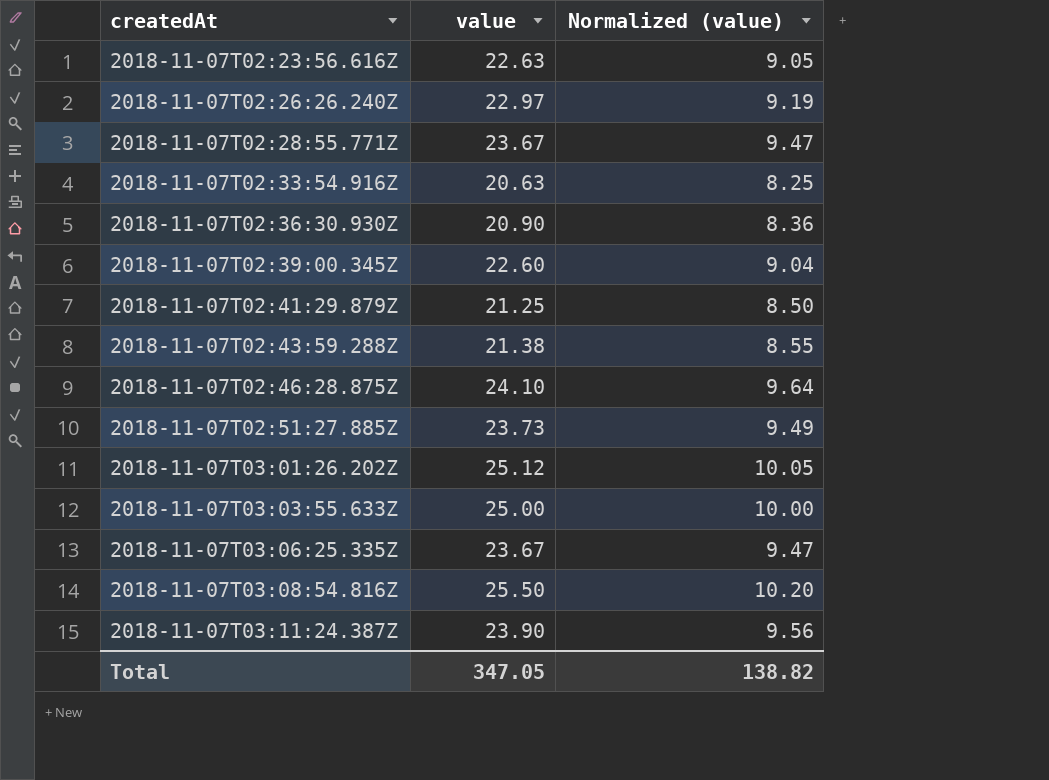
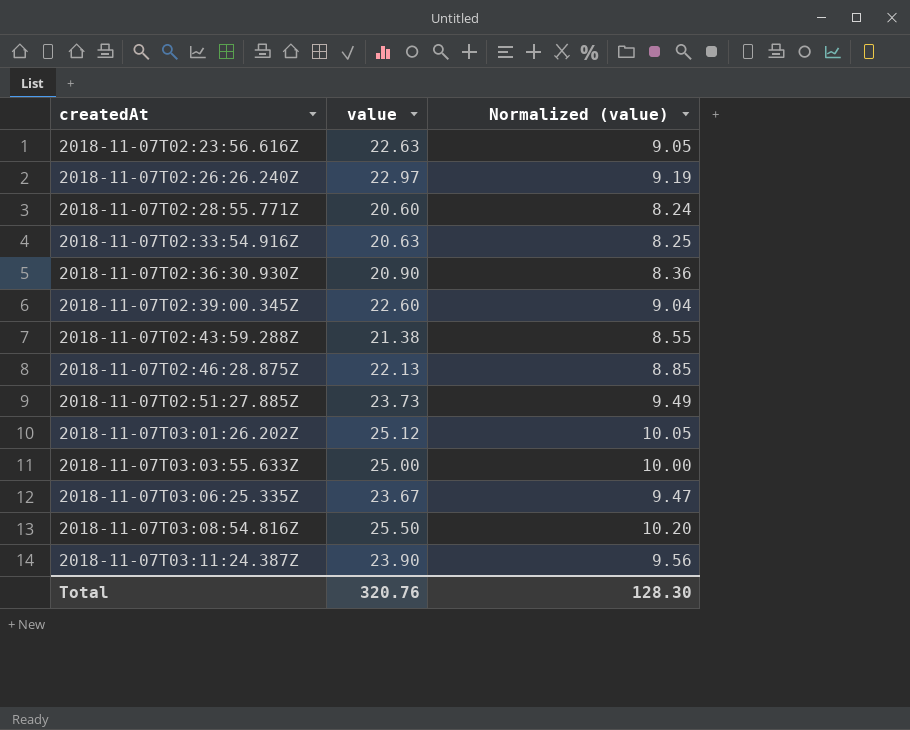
row 2018-11-07T02:41:29.879Z: 21.25 | 8.50 -> none
2018-11-07T02:28:55.771Z | value: 23.67 -> 20.60
2018-11-07T02:28:55.771Z | Normalized (value): 9.47 -> 8.24
2018-11-07T02:46:28.875Z | value: 24.10 -> 22.13
2018-11-07T02:46:28.875Z | Normalized (value): 9.64 -> 8.85
Total | value: 347.05 -> 320.76
Total | Normalized (value): 138.82 -> 128.30

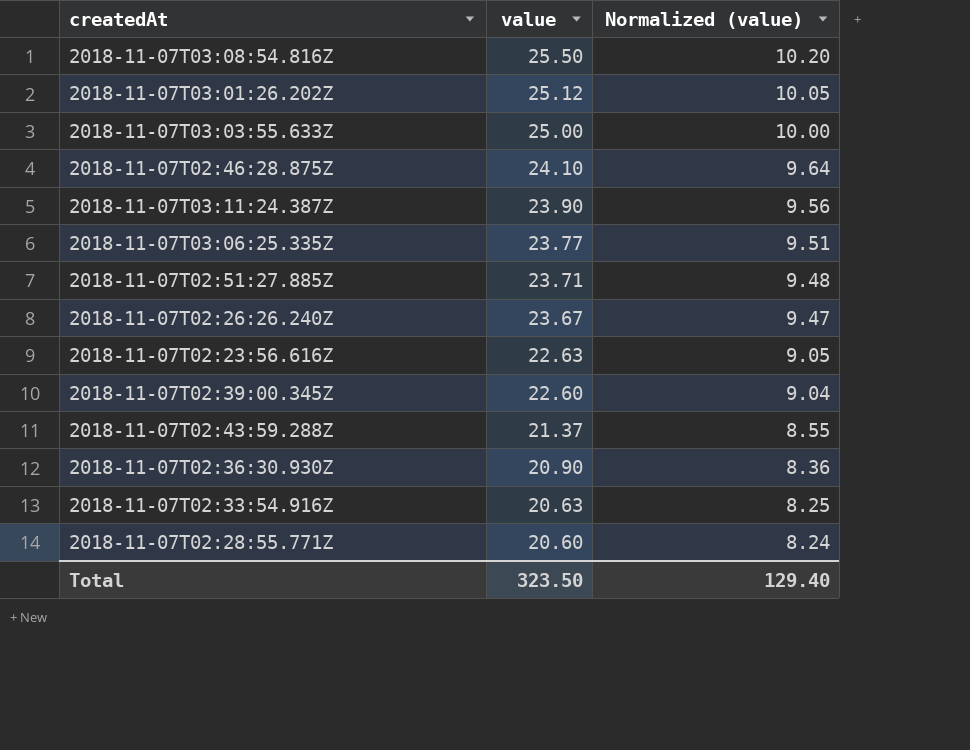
row order: createdAt ascending -> value descending
2018-11-07T02:46:28.875Z | value: 22.13 -> 24.10
2018-11-07T02:46:28.875Z | Normalized (value): 8.85 -> 9.64
2018-11-07T03:06:25.335Z | value: 23.67 -> 23.77
2018-11-07T03:06:25.335Z | Normalized (value): 9.47 -> 9.51
2018-11-07T02:51:27.885Z | value: 23.73 -> 23.71
2018-11-07T02:51:27.885Z | Normalized (value): 9.49 -> 9.48
2018-11-07T02:26:26.240Z | value: 22.97 -> 23.67
2018-11-07T02:26:26.240Z | Normalized (value): 9.19 -> 9.47
2018-11-07T02:43:59.288Z | value: 21.38 -> 21.37
Total | value: 320.76 -> 323.50
Total | Normalized (value): 128.30 -> 129.40

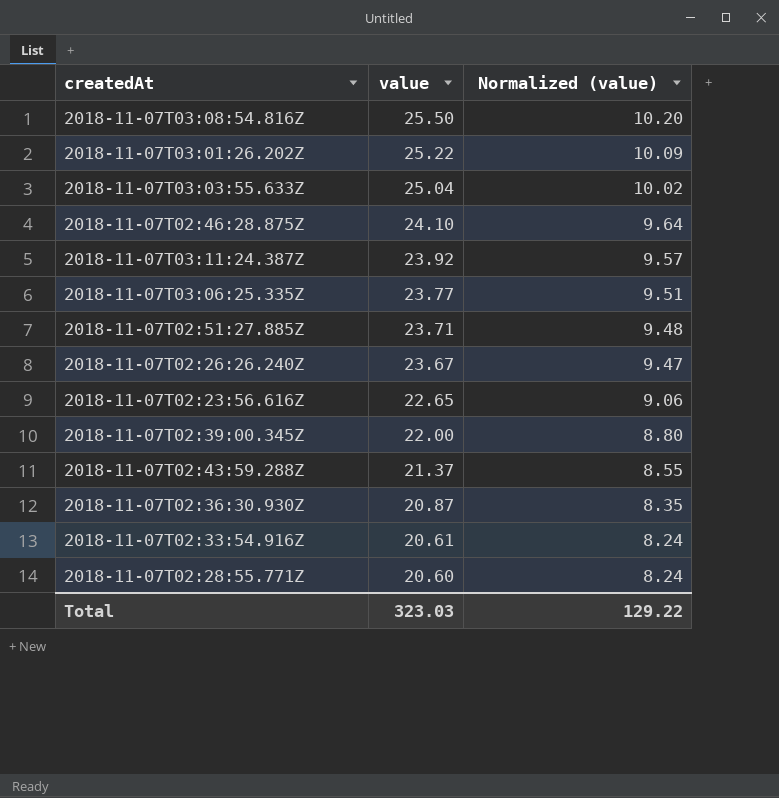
2018-11-07T03:01:26.202Z | value: 25.12 -> 25.22
2018-11-07T03:01:26.202Z | Normalized (value): 10.05 -> 10.09
2018-11-07T03:03:55.633Z | value: 25.00 -> 25.04
2018-11-07T03:03:55.633Z | Normalized (value): 10.00 -> 10.02
2018-11-07T03:11:24.387Z | value: 23.90 -> 23.92
2018-11-07T03:11:24.387Z | Normalized (value): 9.56 -> 9.57
2018-11-07T02:23:56.616Z | value: 22.63 -> 22.65
2018-11-07T02:23:56.616Z | Normalized (value): 9.05 -> 9.06
2018-11-07T02:39:00.345Z | value: 22.60 -> 22.00
2018-11-07T02:39:00.345Z | Normalized (value): 9.04 -> 8.80
2018-11-07T02:36:30.930Z | value: 20.90 -> 20.87
2018-11-07T02:36:30.930Z | Normalized (value): 8.36 -> 8.35
2018-11-07T02:33:54.916Z | value: 20.63 -> 20.61
2018-11-07T02:33:54.916Z | Normalized (value): 8.25 -> 8.24
Total | value: 323.50 -> 323.03
Total | Normalized (value): 129.40 -> 129.22

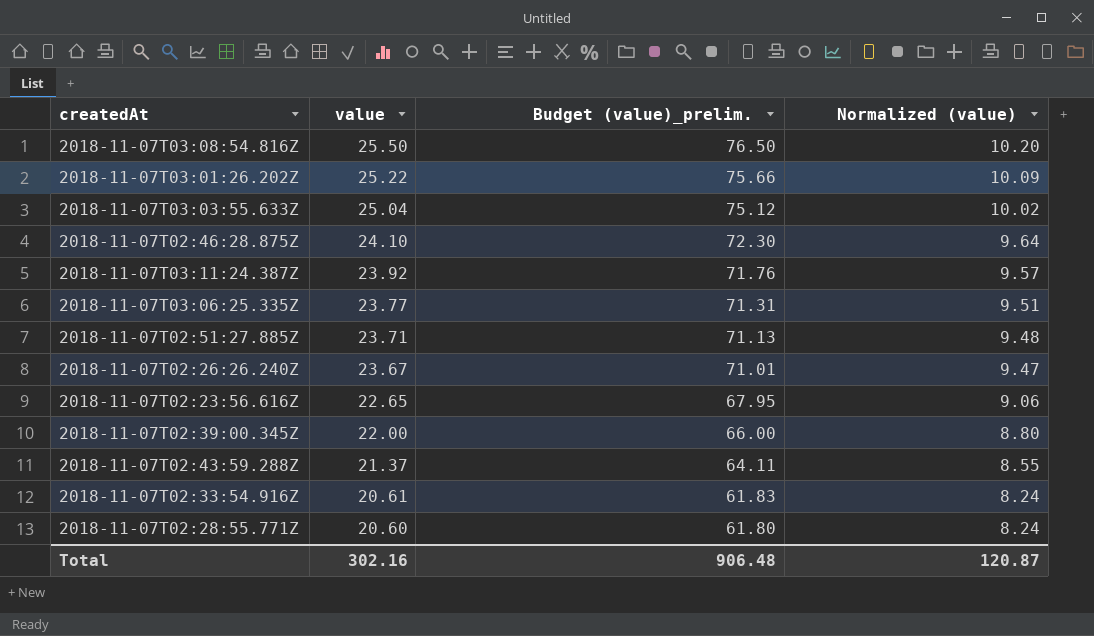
column Budget (value)_prelim. | formula: none -> [value] * 3
row 2018-11-07T02:36:30.930Z: 20.87 | 8.35 -> none
Total | value: 323.03 -> 302.16
Total | Normalized (value): 129.22 -> 120.87

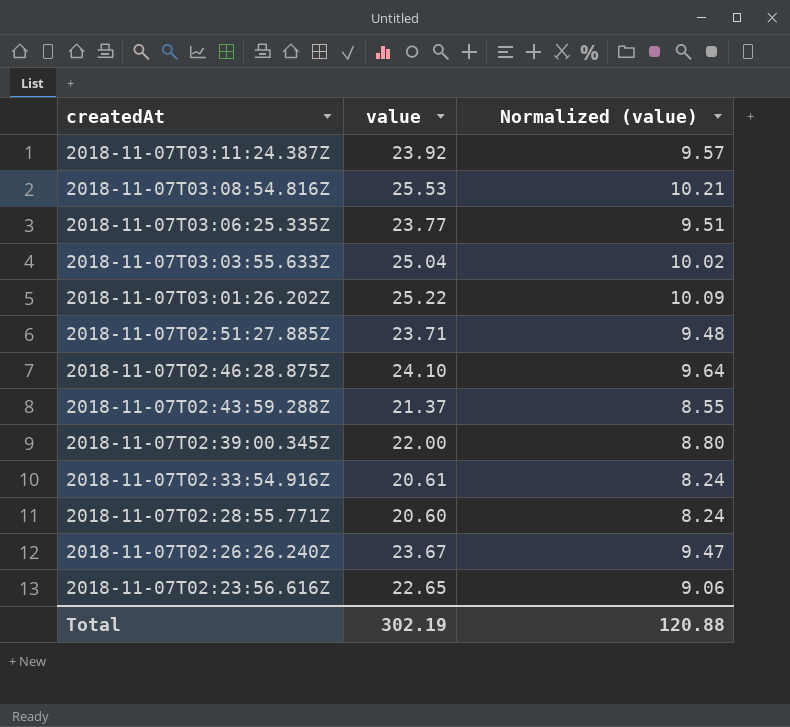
row order: value descending -> createdAt descending
column Budget (value)_prelim. | formula: [value] * 3 -> none
2018-11-07T03:08:54.816Z | value: 25.50 -> 25.53
2018-11-07T03:08:54.816Z | Normalized (value): 10.20 -> 10.21
Total | value: 302.16 -> 302.19
Total | Normalized (value): 120.87 -> 120.88

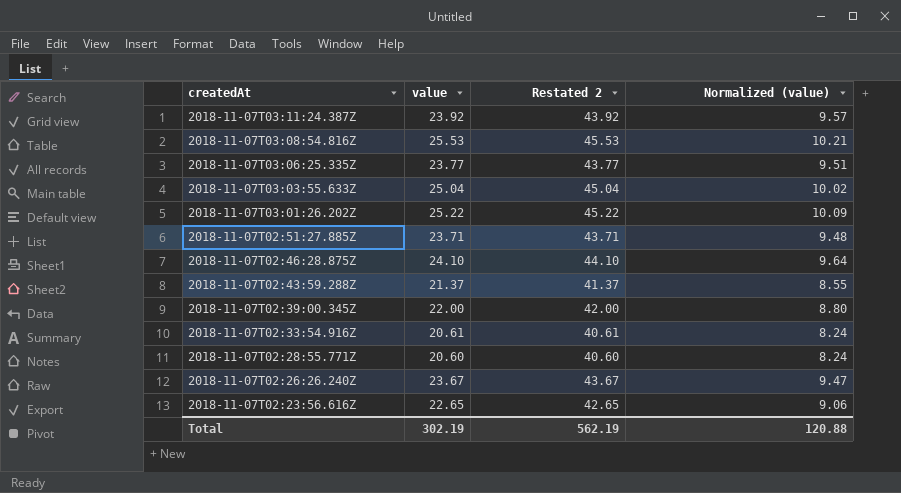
column Restated 2 | formula: none -> [value] + 20

